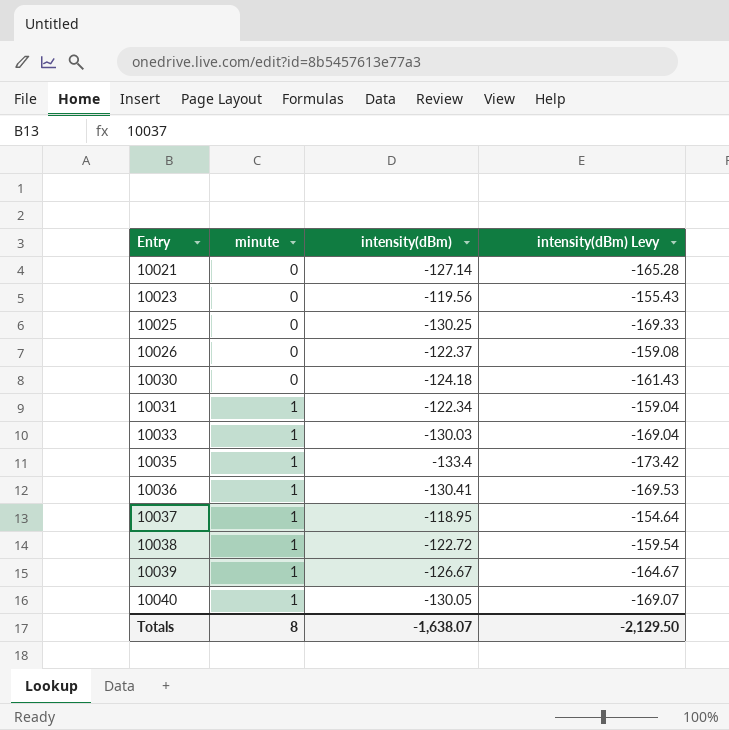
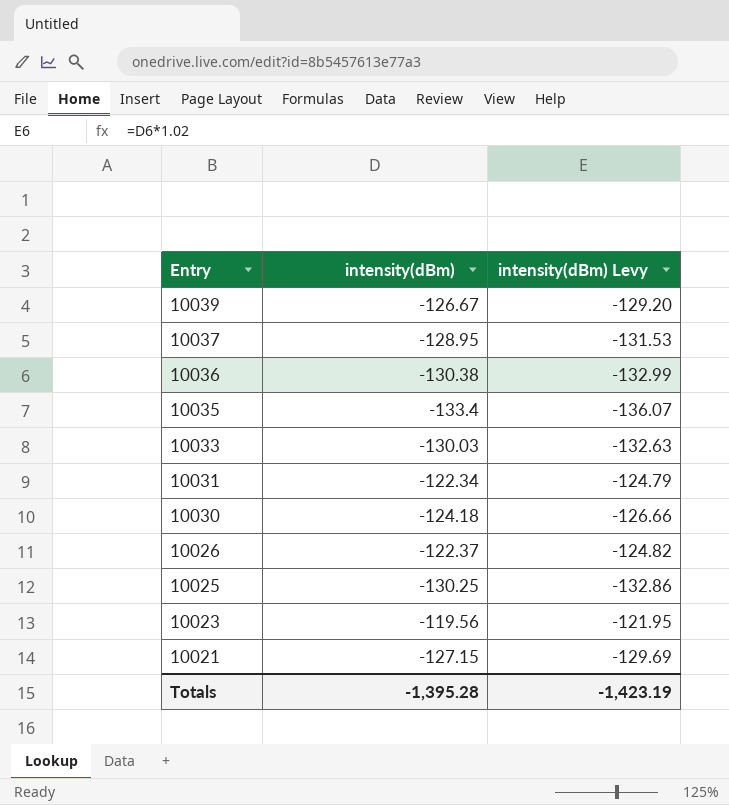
row order: Entry ascending -> Entry descending
column minute | position: 2 -> none
column intensity(dBm) Levy | formula: [intensity(dBm)] * 1.3 -> [intensity(dBm)] * 1.02
row 10038: 1 | -122.72 | -159.54 -> none
row 10040: 1 | -130.05 | -169.07 -> none
10037 | intensity(dBm): -118.95 -> -128.95
10036 | intensity(dBm): -130.41 -> -130.38
10021 | intensity(dBm): -127.14 -> -127.15
Totals | intensity(dBm): -1,638.07 -> -1,395.28
Totals | intensity(dBm) Levy: -2,129.50 -> -1,423.19

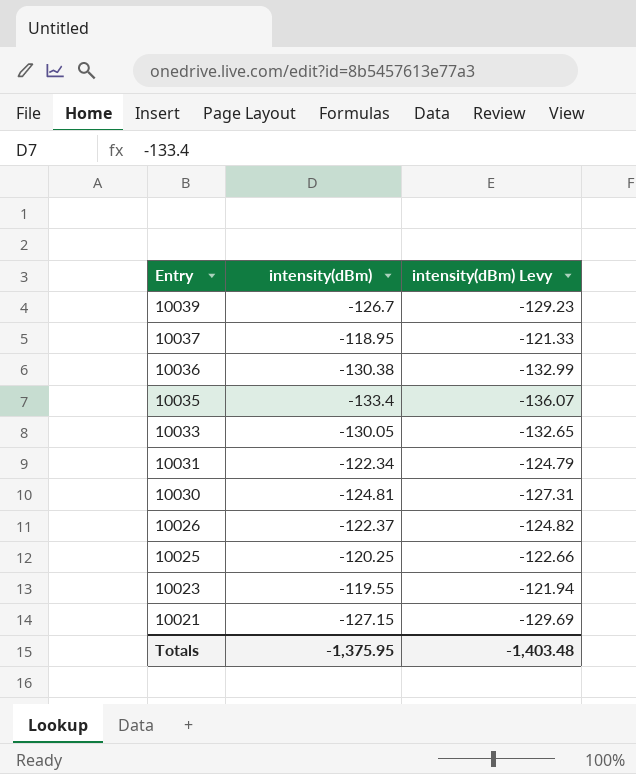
10039 | intensity(dBm): -126.67 -> -126.7
10039 | intensity(dBm) Levy: -129.20 -> -129.23
10037 | intensity(dBm): -128.95 -> -118.95
10037 | intensity(dBm) Levy: -131.53 -> -121.33
10033 | intensity(dBm): -130.03 -> -130.05
10033 | intensity(dBm) Levy: -132.63 -> -132.65
10030 | intensity(dBm): -124.18 -> -124.81
10030 | intensity(dBm) Levy: -126.66 -> -127.31
10025 | intensity(dBm): -130.25 -> -120.25
10025 | intensity(dBm) Levy: -132.86 -> -122.66
10023 | intensity(dBm): -119.56 -> -119.55
10023 | intensity(dBm) Levy: -121.95 -> -121.94
Totals | intensity(dBm): -1,395.28 -> -1,375.95
Totals | intensity(dBm) Levy: -1,423.19 -> -1,403.48

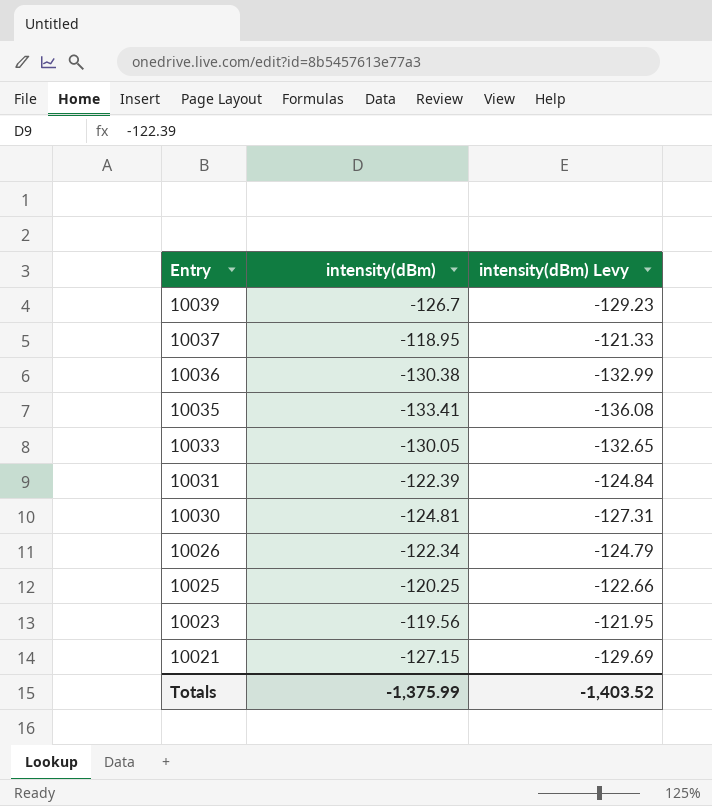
10035 | intensity(dBm): -133.4 -> -133.41
10035 | intensity(dBm) Levy: -136.07 -> -136.08
10031 | intensity(dBm): -122.34 -> -122.39
10031 | intensity(dBm) Levy: -124.79 -> -124.84
10026 | intensity(dBm): -122.37 -> -122.34
10026 | intensity(dBm) Levy: -124.82 -> -124.79
10023 | intensity(dBm): -119.55 -> -119.56
10023 | intensity(dBm) Levy: -121.94 -> -121.95
Totals | intensity(dBm): -1,375.95 -> -1,375.99
Totals | intensity(dBm) Levy: -1,403.48 -> -1,403.52

